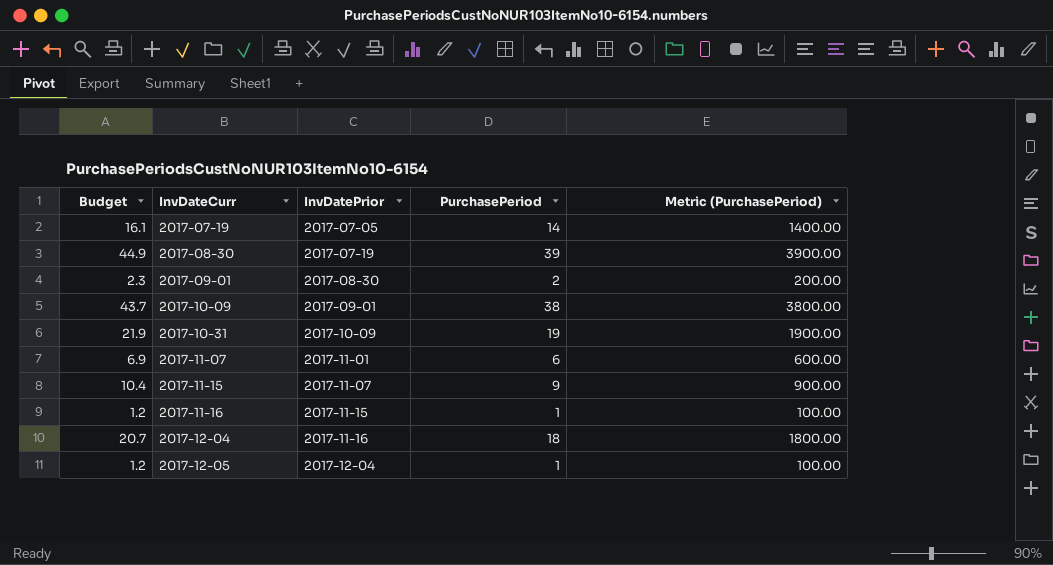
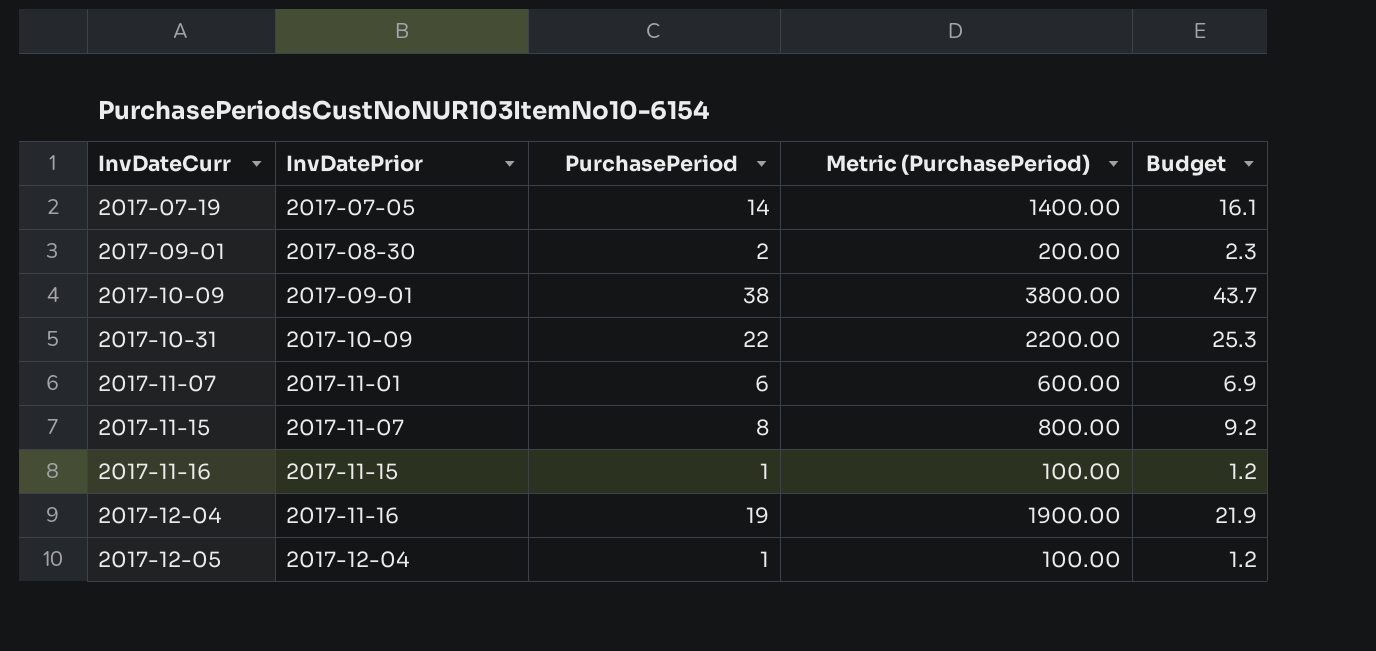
column Budget | position: 1 -> 5
row 2017-08-30: 44.9 | 2017-07-19 | 39 | 3900.00 -> none
2017-10-31 | PurchasePeriod: 19 -> 22
2017-10-31 | Metric (PurchasePeriod): 1900.00 -> 2200.00
2017-10-31 | Budget: 21.9 -> 25.3
2017-11-15 | PurchasePeriod: 9 -> 8
2017-11-15 | Metric (PurchasePeriod): 900.00 -> 800.00
2017-11-15 | Budget: 10.4 -> 9.2
2017-12-04 | PurchasePeriod: 18 -> 19
2017-12-04 | Metric (PurchasePeriod): 1800.00 -> 1900.00
2017-12-04 | Budget: 20.7 -> 21.9

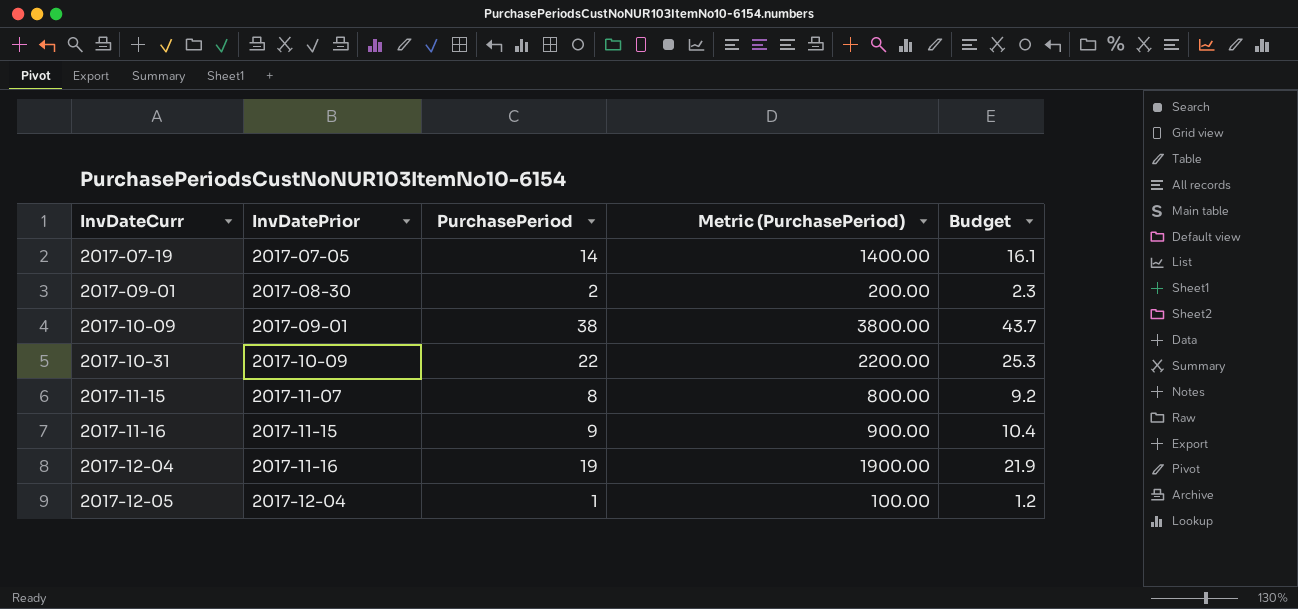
row 2017-11-07: 2017-11-01 | 6 | 600.00 | 6.9 -> none
2017-11-16 | PurchasePeriod: 1 -> 9
2017-11-16 | Metric (PurchasePeriod): 100.00 -> 900.00
2017-11-16 | Budget: 1.2 -> 10.4

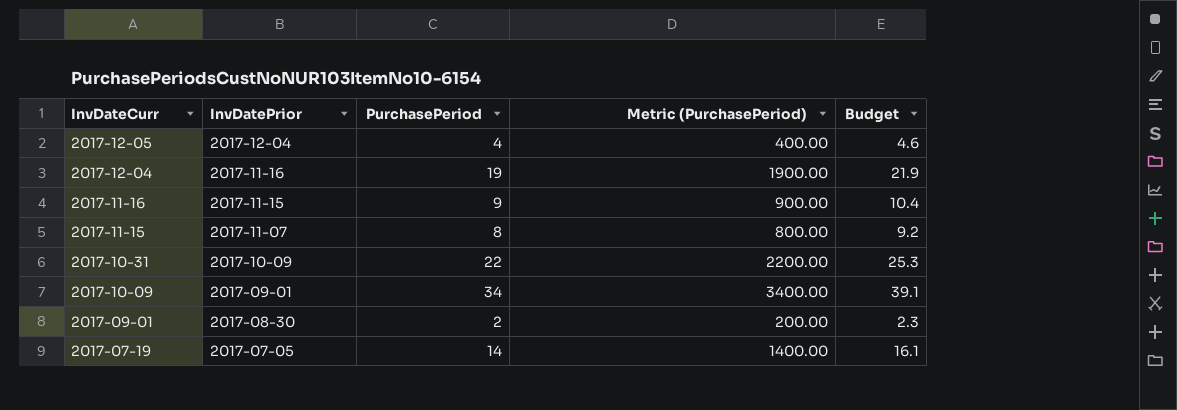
row order: InvDateCurr ascending -> InvDateCurr descending
2017-12-05 | PurchasePeriod: 1 -> 4
2017-12-05 | Metric (PurchasePeriod): 100.00 -> 400.00
2017-12-05 | Budget: 1.2 -> 4.6
2017-10-09 | PurchasePeriod: 38 -> 34
2017-10-09 | Metric (PurchasePeriod): 3800.00 -> 3400.00
2017-10-09 | Budget: 43.7 -> 39.1

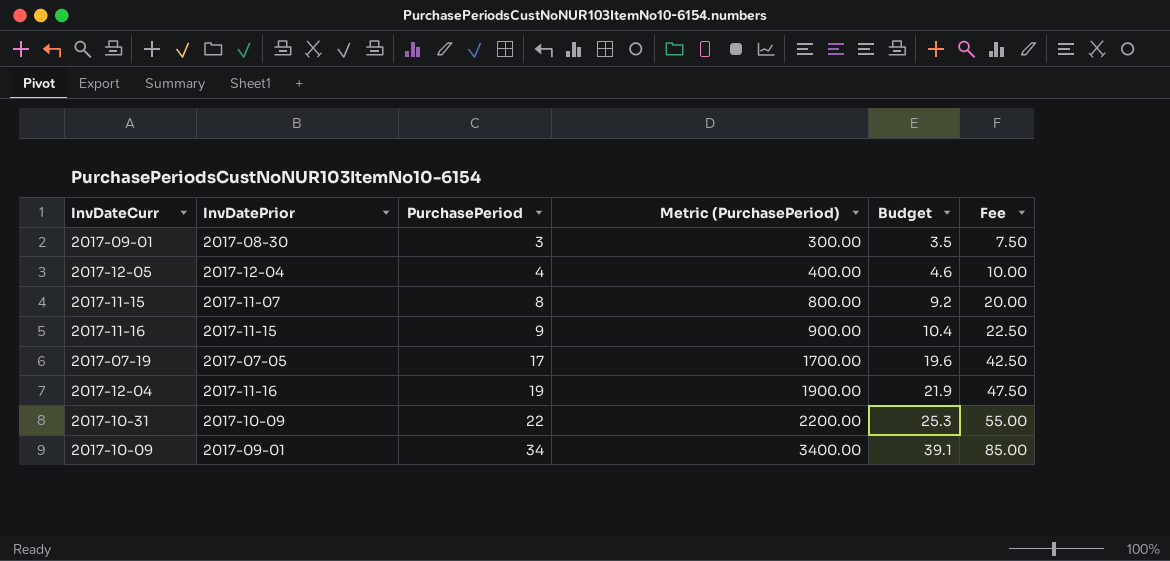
row order: InvDateCurr descending -> PurchasePeriod ascending
column Fee | formula: none -> [PurchasePeriod] * 2.5
2017-09-01 | PurchasePeriod: 2 -> 3
2017-09-01 | Metric (PurchasePeriod): 200.00 -> 300.00
2017-09-01 | Budget: 2.3 -> 3.5
2017-07-19 | PurchasePeriod: 14 -> 17
2017-07-19 | Metric (PurchasePeriod): 1400.00 -> 1700.00
2017-07-19 | Budget: 16.1 -> 19.6

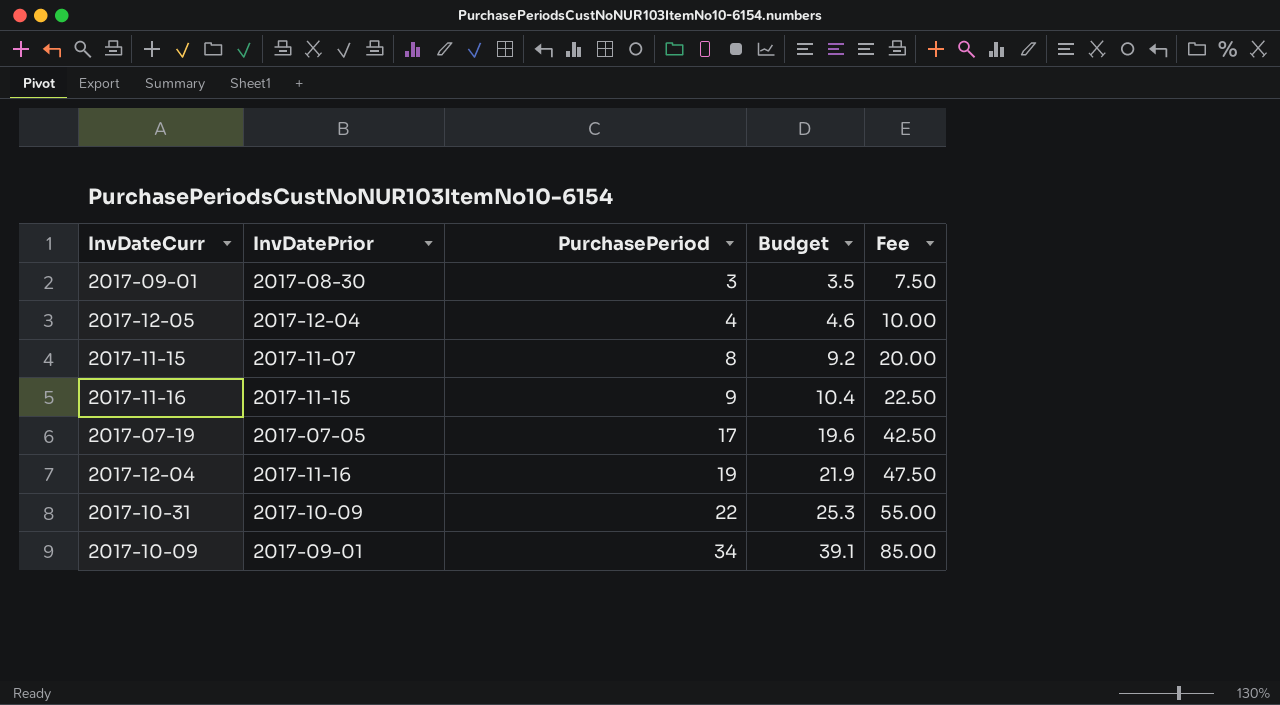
column Metric (PurchasePeriod) | formula: [PurchasePeriod] * 100 -> none

